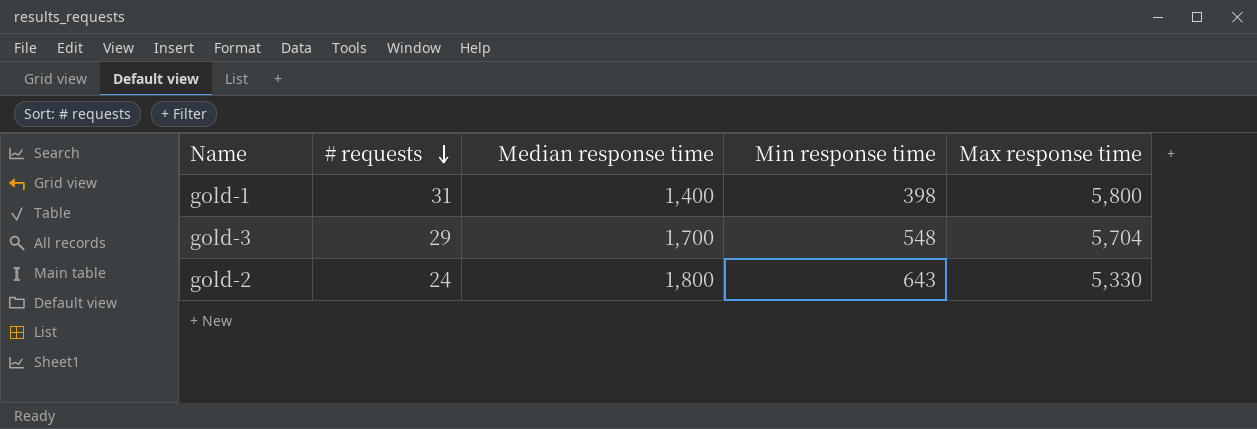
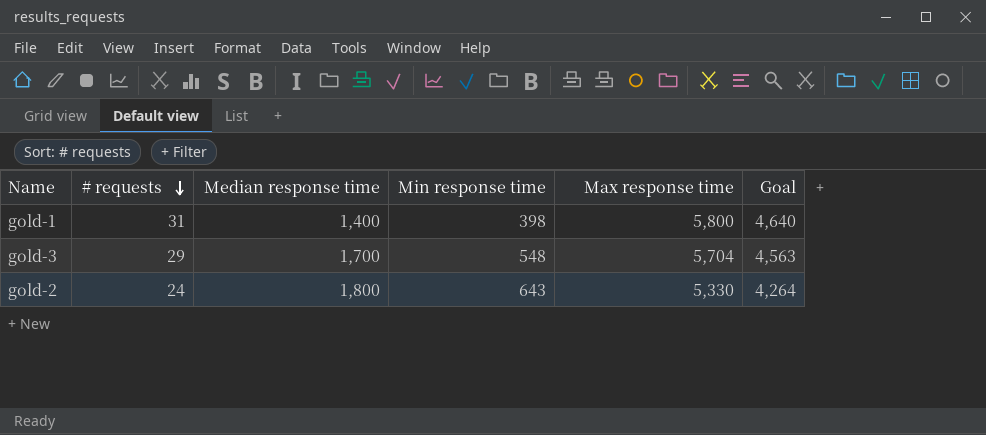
column Goal | formula: none -> [Max response time] * 0.8

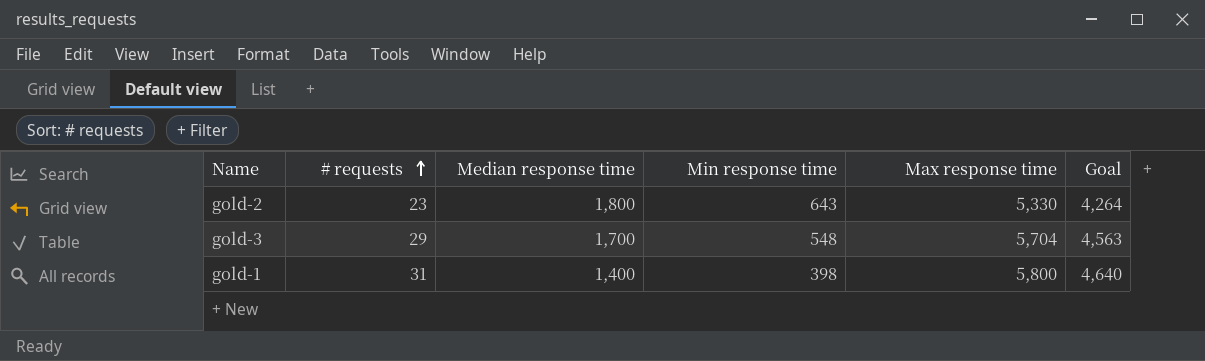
row order: # requests descending -> # requests ascending
gold-2 | # requests: 24 -> 23

